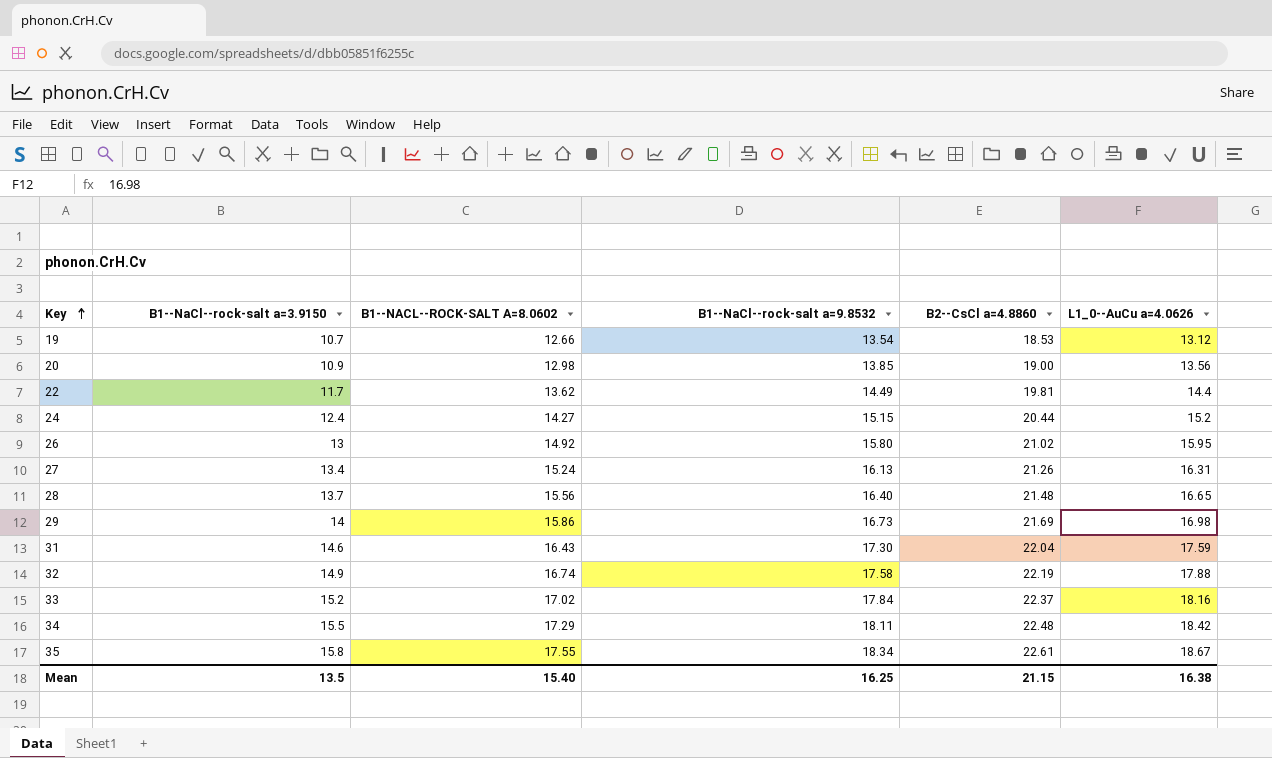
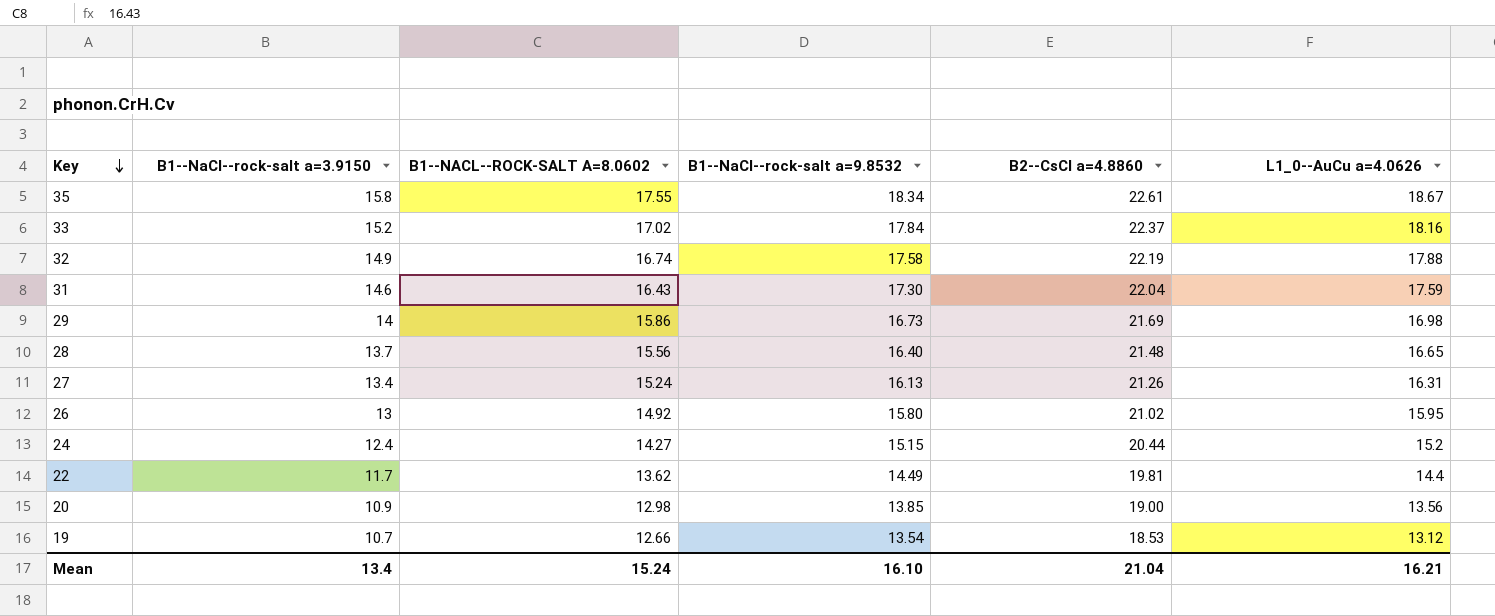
row order: Key ascending -> Key descending
row 34: 15.5 | 17.29 | 18.11 | 22.48 | 18.42 -> none
Mean | B1--NaCl--rock-salt a=3.9150: 13.5 -> 13.4
Mean | B1--NACL--ROCK-SALT A=8.0602: 15.40 -> 15.24
Mean | B1--NaCl--rock-salt a=9.8532: 16.25 -> 16.10
Mean | B2--CsCl a=4.8860: 21.15 -> 21.04
Mean | L1_0--AuCu a=4.0626: 16.38 -> 16.21

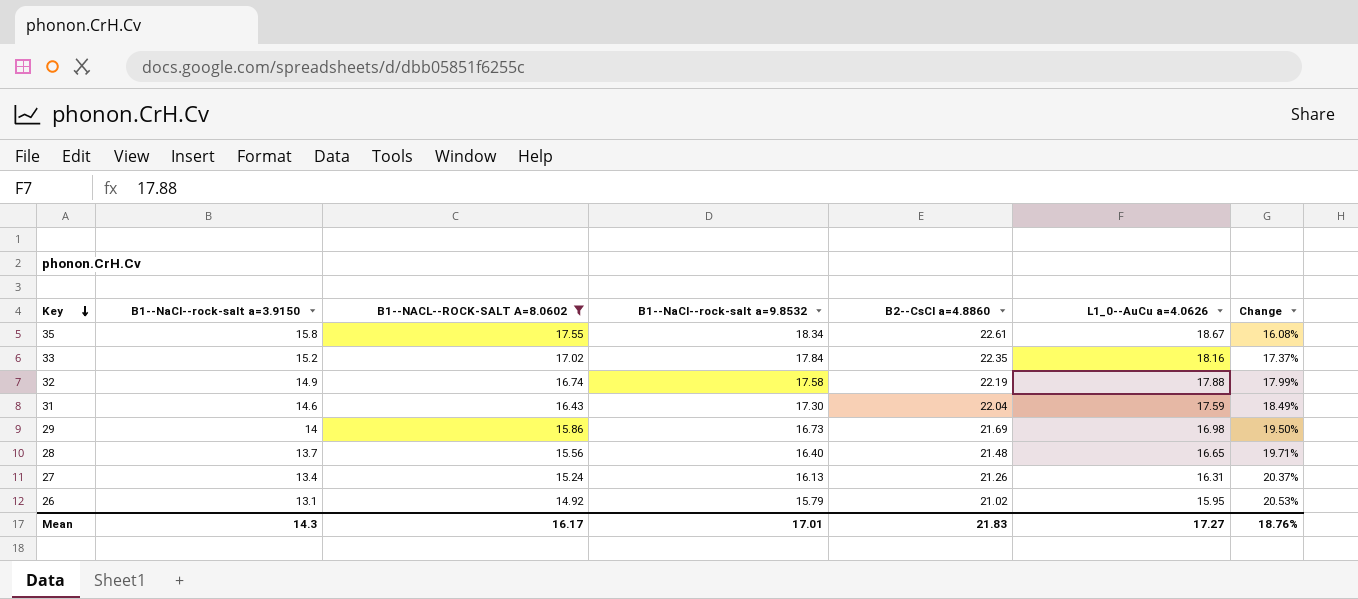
filter: none -> B1--NACL--ROCK-SALT A=8.0602 >= 14.92
column Change | formula: none -> ([B1--NaCl--rock-salt a=9.8532] - [B1--NaCl--rock-salt a=3.9150]) / [B1--NaCl--rock-salt a=3.9150]
33 | B2--CsCl a=4.8860: 22.37 -> 22.35
26 | B1--NaCl--rock-salt a=3.9150: 13 -> 13.1
26 | B1--NaCl--rock-salt a=9.8532: 15.80 -> 15.79
Mean | B1--NaCl--rock-salt a=3.9150: 13.4 -> 14.3
Mean | B1--NACL--ROCK-SALT A=8.0602: 15.24 -> 16.17
Mean | B1--NaCl--rock-salt a=9.8532: 16.10 -> 17.01
Mean | B2--CsCl a=4.8860: 21.04 -> 21.83
Mean | L1_0--AuCu a=4.0626: 16.21 -> 17.27

